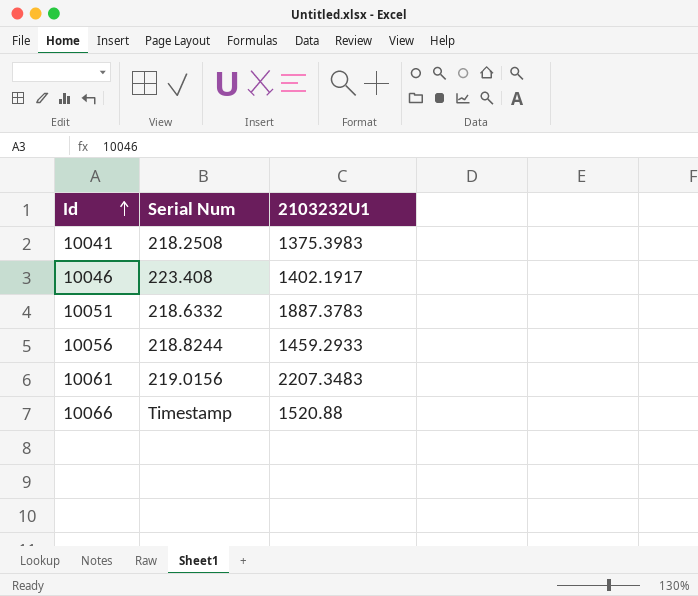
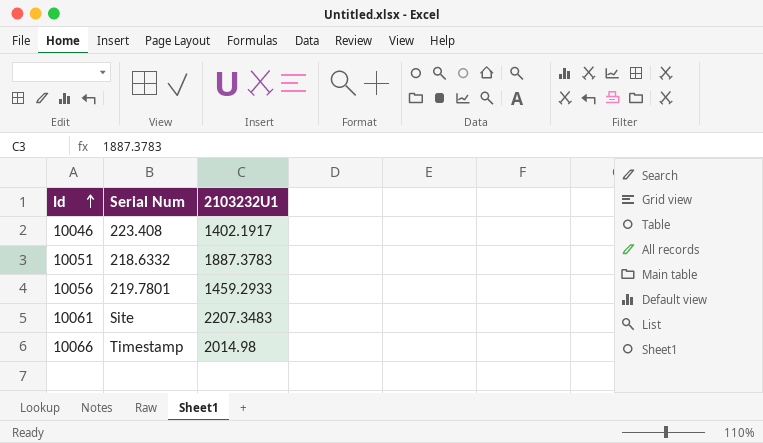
row 10041: 218.2508 | 1375.3983 -> none
10056 | Serial Num: 218.8244 -> 219.7801
10061 | Serial Num: 219.0156 -> Site
10066 | 2103232U1: 1520.88 -> 2014.98

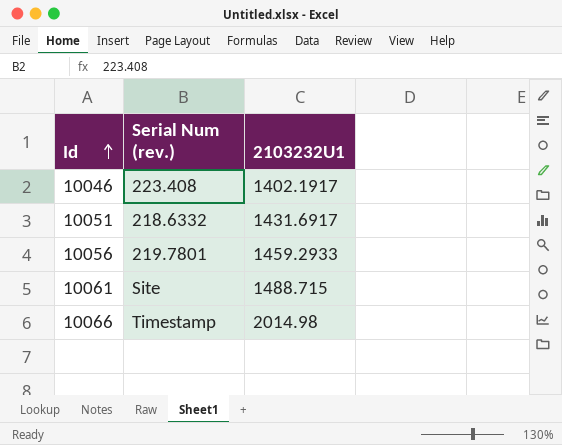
column name: Serial Num -> Serial Num (rev.)
10051 | 2103232U1: 1887.3783 -> 1431.6917
10061 | 2103232U1: 2207.3483 -> 1488.715

